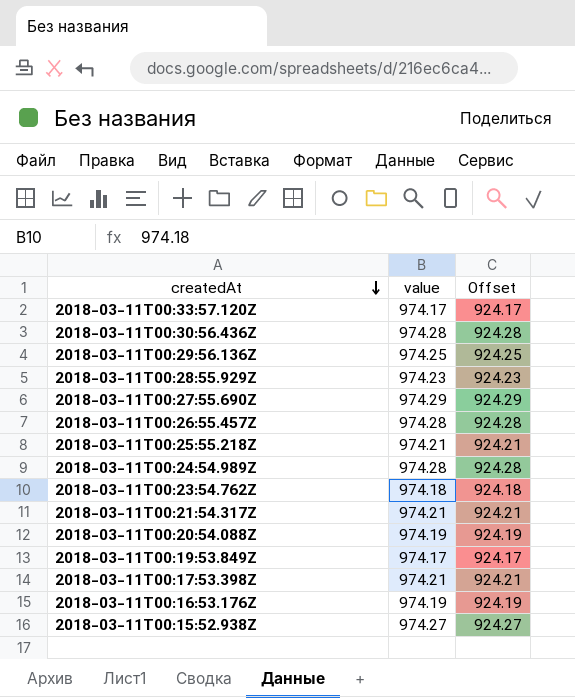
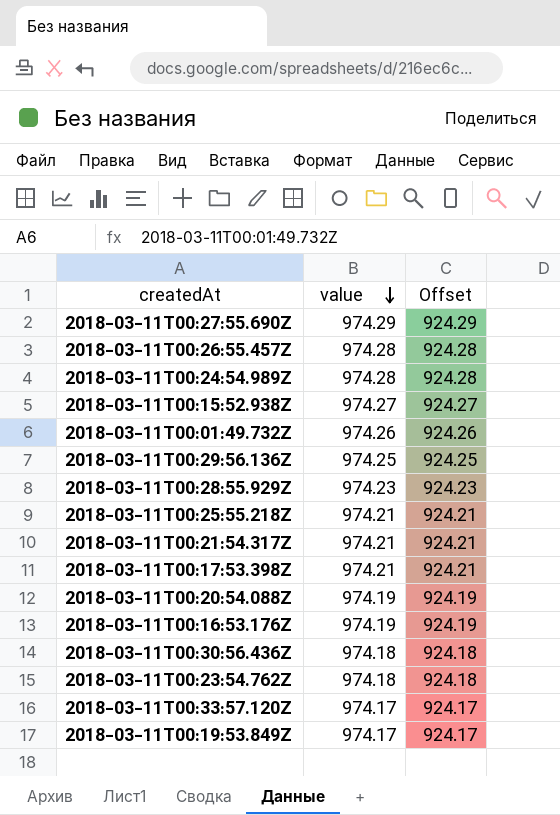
row order: createdAt descending -> value descending
row 2018-03-11T00:01:49.732Z: none -> 974.26 | 924.26
2018-03-11T00:30:56.436Z | value: 974.28 -> 974.18
2018-03-11T00:30:56.436Z | Offset: 924.28 -> 924.18

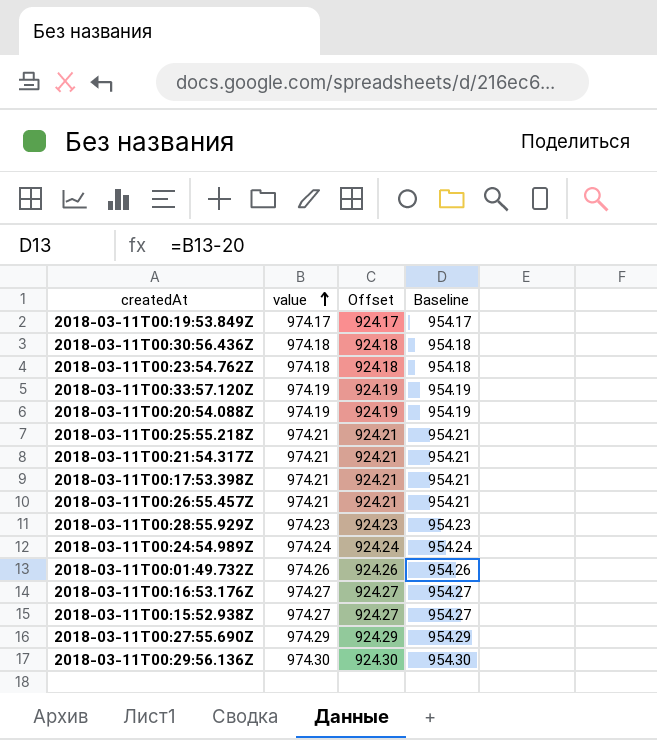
row order: value descending -> value ascending
column Baseline | formula: none -> [value] - 20
2018-03-11T00:33:57.120Z | value: 974.17 -> 974.19
2018-03-11T00:33:57.120Z | Offset: 924.17 -> 924.19
2018-03-11T00:26:55.457Z | value: 974.28 -> 974.21
2018-03-11T00:26:55.457Z | Offset: 924.28 -> 924.21
2018-03-11T00:24:54.989Z | value: 974.28 -> 974.24
2018-03-11T00:24:54.989Z | Offset: 924.28 -> 924.24
2018-03-11T00:16:53.176Z | value: 974.19 -> 974.27
2018-03-11T00:16:53.176Z | Offset: 924.19 -> 924.27
2018-03-11T00:29:56.136Z | value: 974.25 -> 974.30
2018-03-11T00:29:56.136Z | Offset: 924.25 -> 924.30

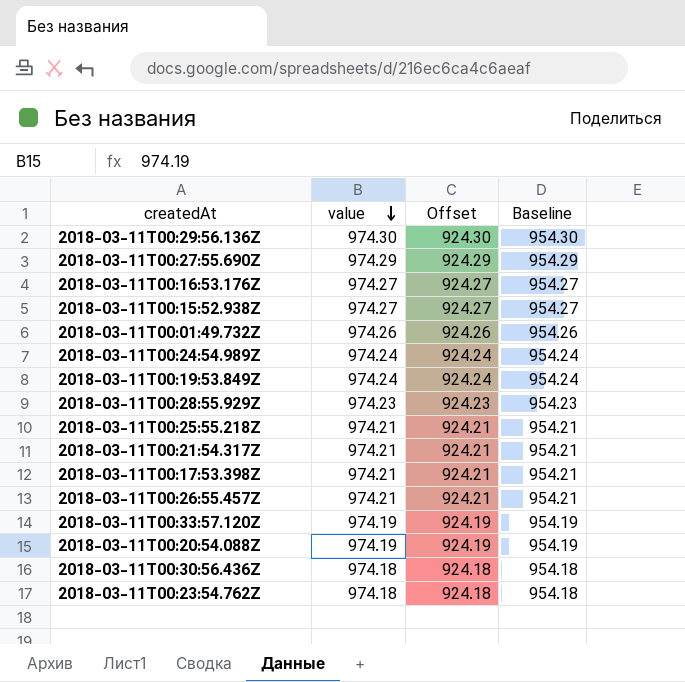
row order: value ascending -> value descending
2018-03-11T00:19:53.849Z | value: 974.17 -> 974.24
2018-03-11T00:19:53.849Z | Offset: 924.17 -> 924.24
2018-03-11T00:19:53.849Z | Baseline: 954.17 -> 954.24

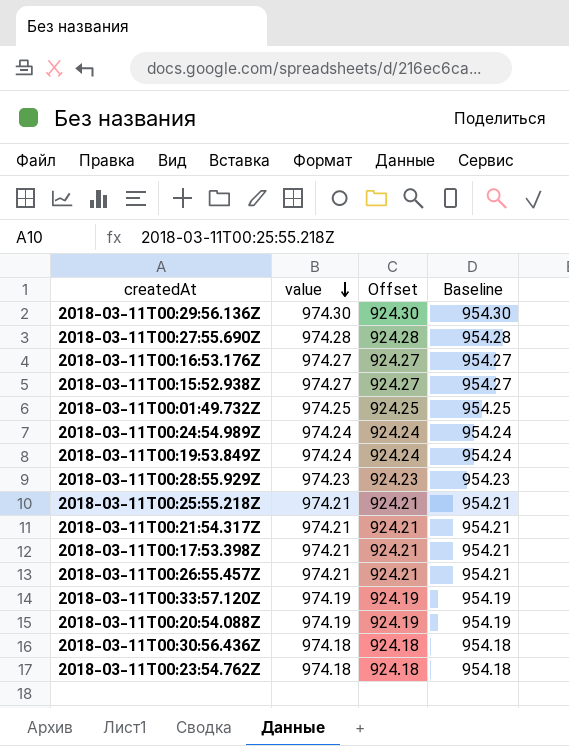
2018-03-11T00:27:55.690Z | value: 974.29 -> 974.28
2018-03-11T00:27:55.690Z | Offset: 924.29 -> 924.28
2018-03-11T00:27:55.690Z | Baseline: 954.29 -> 954.28
2018-03-11T00:01:49.732Z | value: 974.26 -> 974.25
2018-03-11T00:01:49.732Z | Offset: 924.26 -> 924.25
2018-03-11T00:01:49.732Z | Baseline: 954.26 -> 954.25

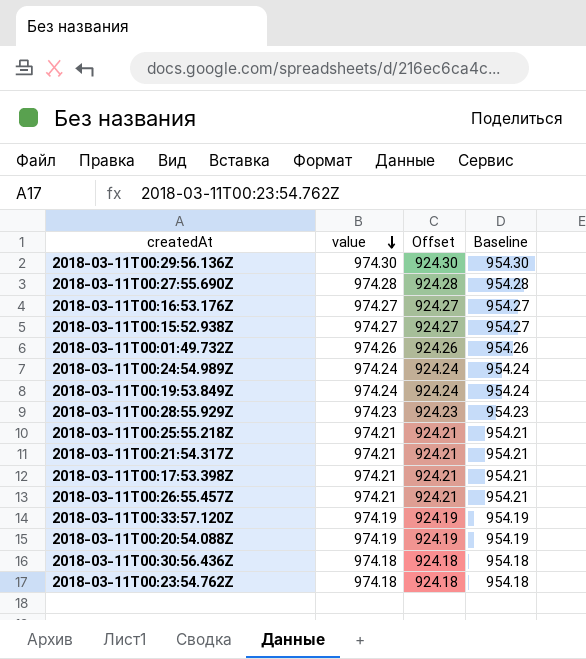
2018-03-11T00:01:49.732Z | value: 974.25 -> 974.26
2018-03-11T00:01:49.732Z | Offset: 924.25 -> 924.26
2018-03-11T00:01:49.732Z | Baseline: 954.25 -> 954.26

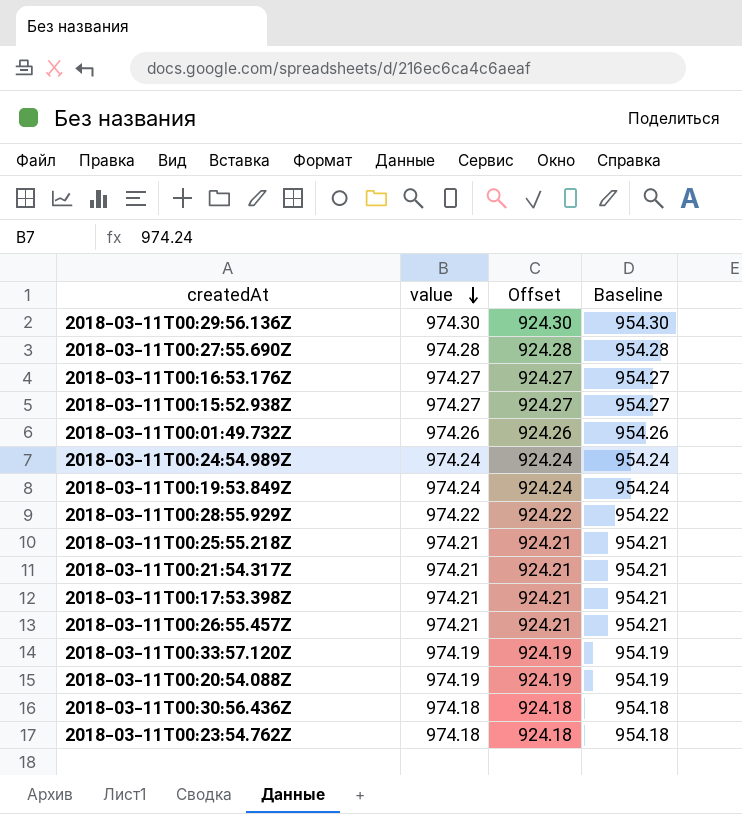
2018-03-11T00:28:55.929Z | value: 974.23 -> 974.22
2018-03-11T00:28:55.929Z | Offset: 924.23 -> 924.22
2018-03-11T00:28:55.929Z | Baseline: 954.23 -> 954.22

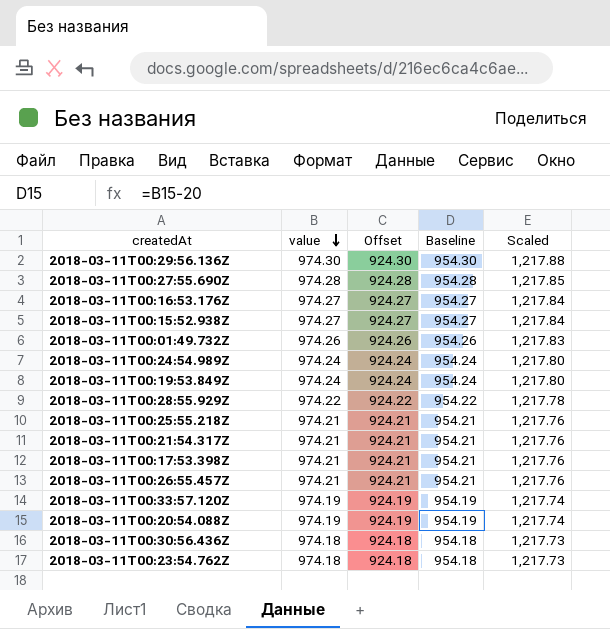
column Scaled | formula: none -> [value] * 1.25

